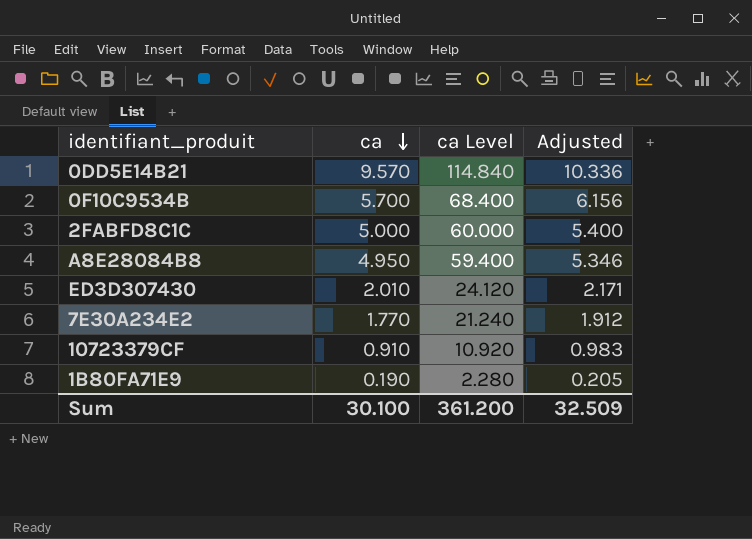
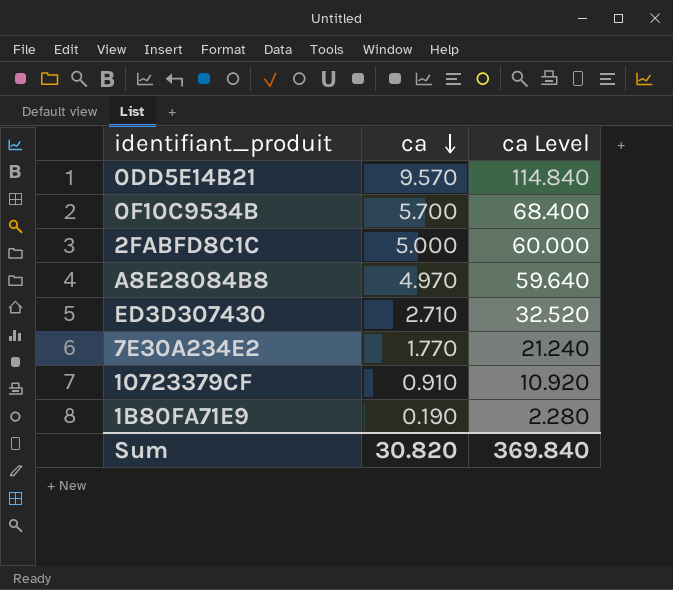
column Adjusted | formula: [ca] * 1.08 -> none
A8E28084B8 | ca: 4.950 -> 4.970
A8E28084B8 | ca Level: 59.400 -> 59.640
ED3D307430 | ca: 2.010 -> 2.710
ED3D307430 | ca Level: 24.120 -> 32.520
Sum | ca: 30.100 -> 30.820
Sum | ca Level: 361.200 -> 369.840

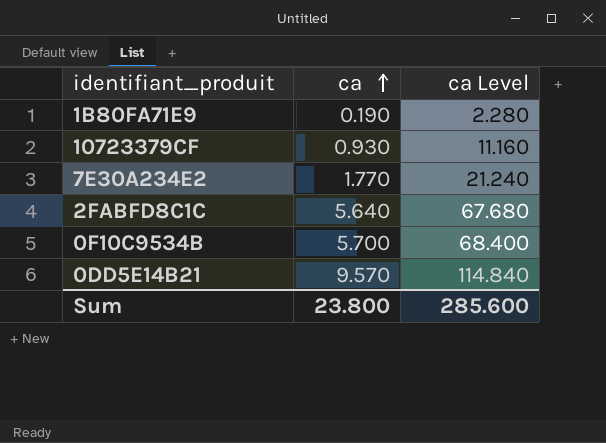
row order: ca descending -> ca ascending
row A8E28084B8: 4.970 | 59.640 -> none
row ED3D307430: 2.710 | 32.520 -> none
10723379CF | ca: 0.910 -> 0.930
10723379CF | ca Level: 10.920 -> 11.160
2FABFD8C1C | ca: 5.000 -> 5.640
2FABFD8C1C | ca Level: 60.000 -> 67.680
Sum | ca: 30.820 -> 23.800
Sum | ca Level: 369.840 -> 285.600

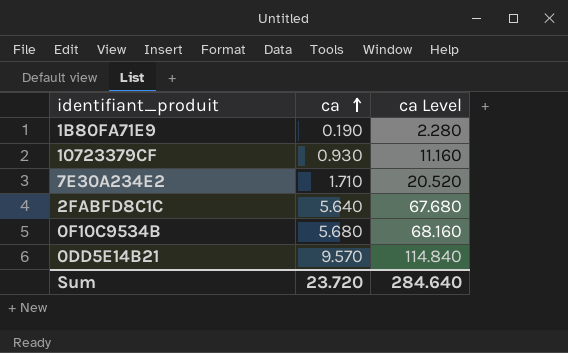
7E30A234E2 | ca: 1.770 -> 1.710
7E30A234E2 | ca Level: 21.240 -> 20.520
0F10C9534B | ca: 5.700 -> 5.680
0F10C9534B | ca Level: 68.400 -> 68.160
Sum | ca: 23.800 -> 23.720
Sum | ca Level: 285.600 -> 284.640

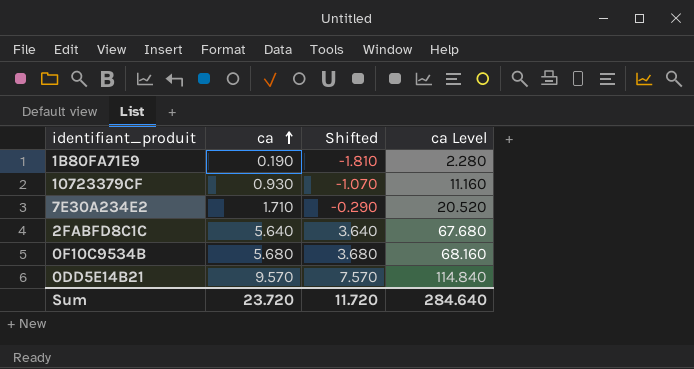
column Shifted | formula: none -> [ca] - 2

